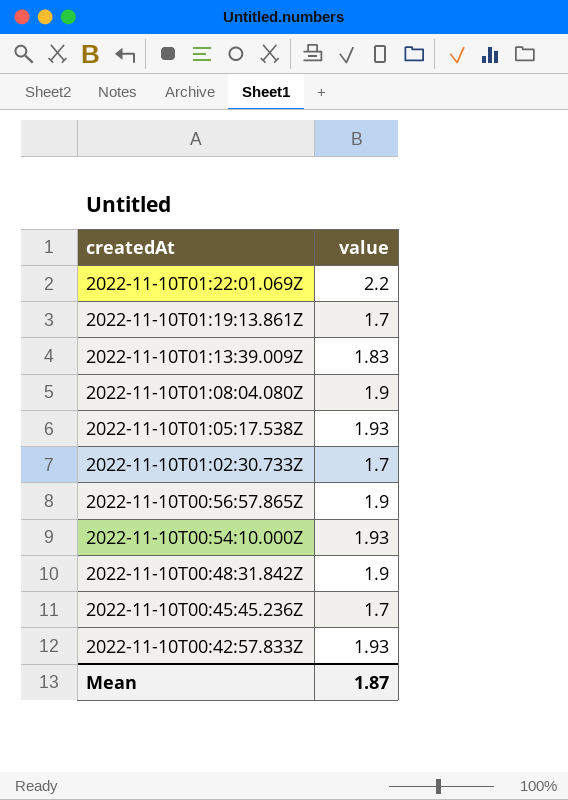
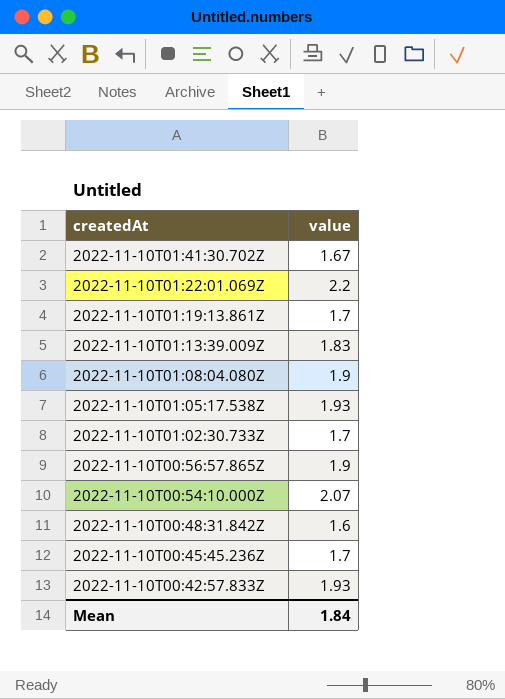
row 2022-11-10T01:41:30.702Z: none -> 1.67
2022-11-10T00:54:10.000Z | value: 1.93 -> 2.07
2022-11-10T00:48:31.842Z | value: 1.9 -> 1.6
Mean | value: 1.87 -> 1.84

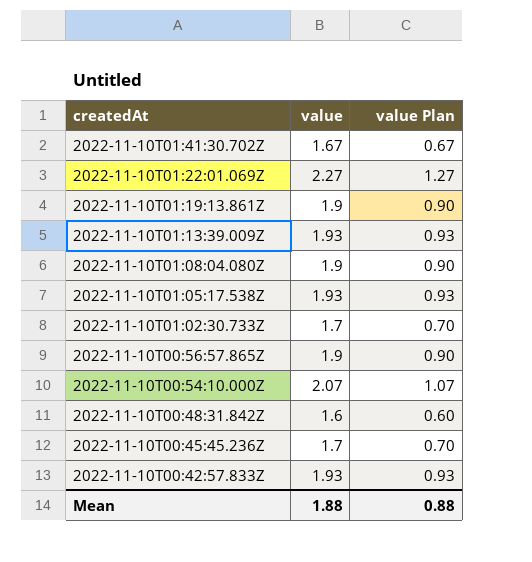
column value Plan | formula: none -> [value] - 1
2022-11-10T01:22:01.069Z | value: 2.2 -> 2.27
2022-11-10T01:19:13.861Z | value: 1.7 -> 1.9
2022-11-10T01:13:39.009Z | value: 1.83 -> 1.93
Mean | value: 1.84 -> 1.88

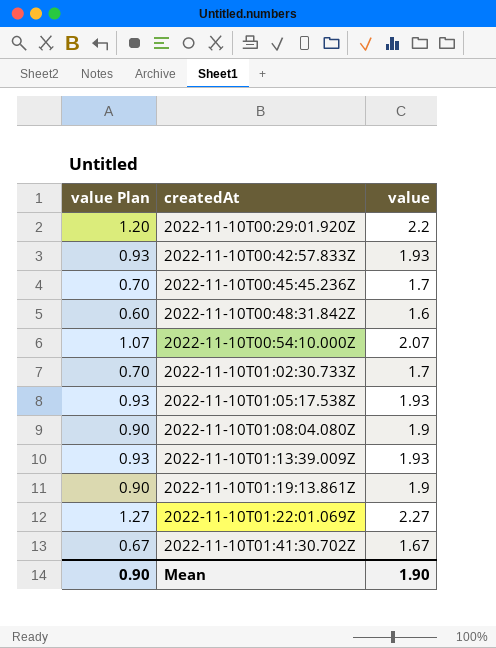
row order: createdAt descending -> createdAt ascending
column value Plan | position: 3 -> 1
row 2022-11-10T00:56:57.865Z: 1.9 | 0.90 -> none
row 2022-11-10T00:29:01.920Z: none -> 1.20 | 2.2
Mean | value Plan: 0.88 -> 0.90
Mean | value: 1.88 -> 1.90

